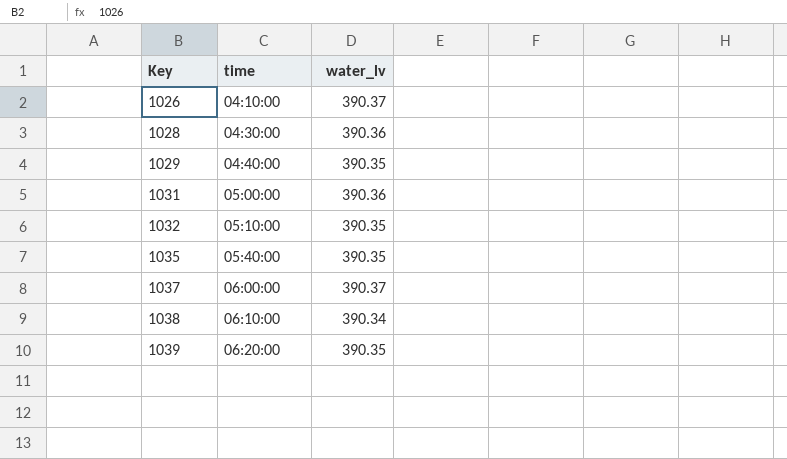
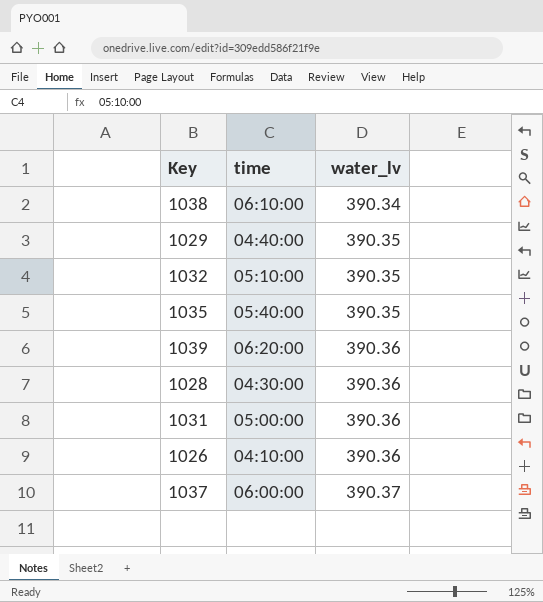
row order: Key ascending -> water_lv ascending
1039 | water_lv: 390.35 -> 390.36
1026 | water_lv: 390.37 -> 390.36

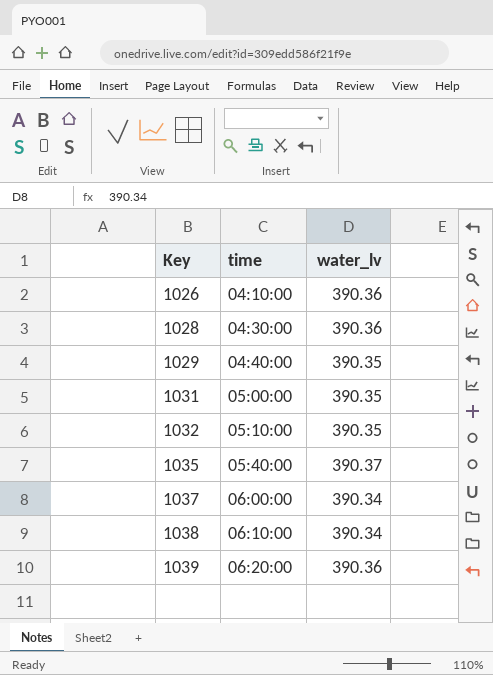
row order: water_lv ascending -> Key ascending
1031 | water_lv: 390.36 -> 390.35
1035 | water_lv: 390.35 -> 390.37
1037 | water_lv: 390.37 -> 390.34

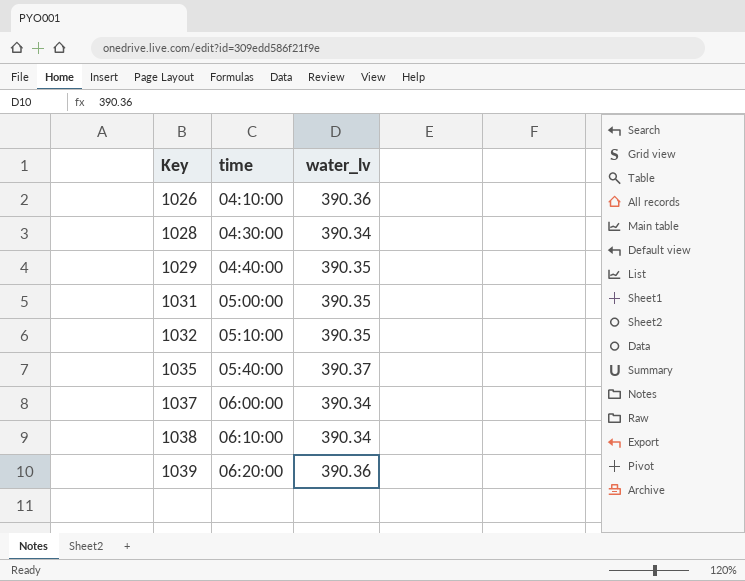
1028 | water_lv: 390.36 -> 390.34

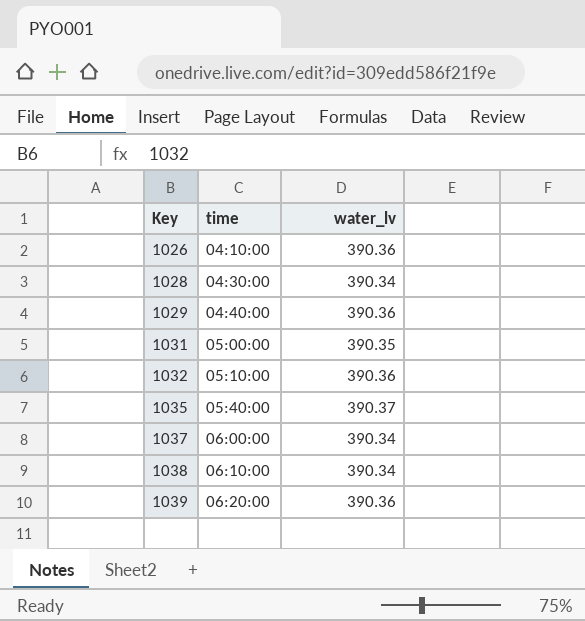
1029 | water_lv: 390.35 -> 390.36
1032 | water_lv: 390.35 -> 390.36

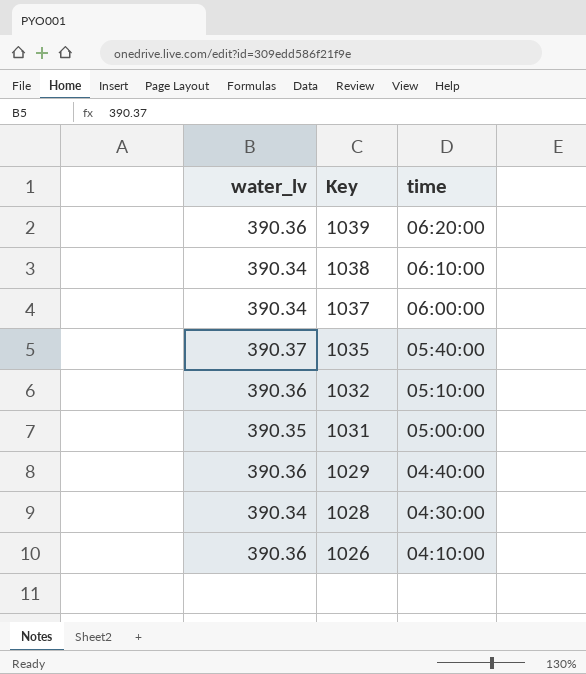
row order: Key ascending -> Key descending
column water_lv | position: 3 -> 1

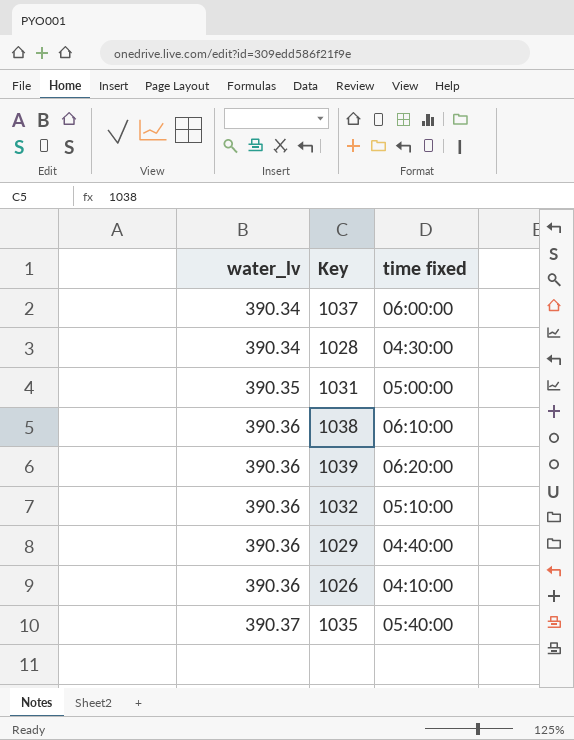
row order: Key descending -> water_lv ascending
column name: time -> time fixed
1038 | water_lv: 390.34 -> 390.36

